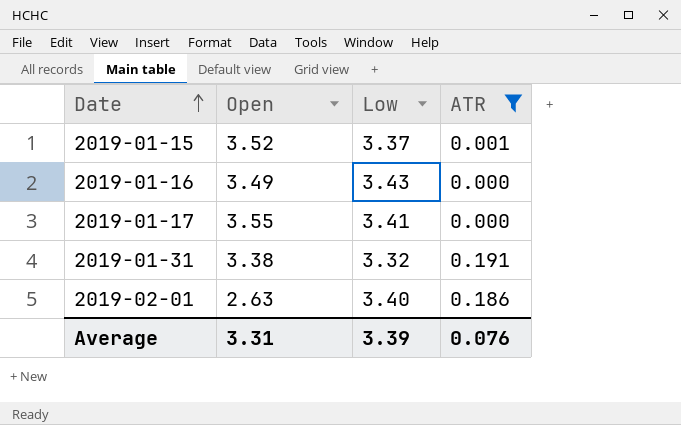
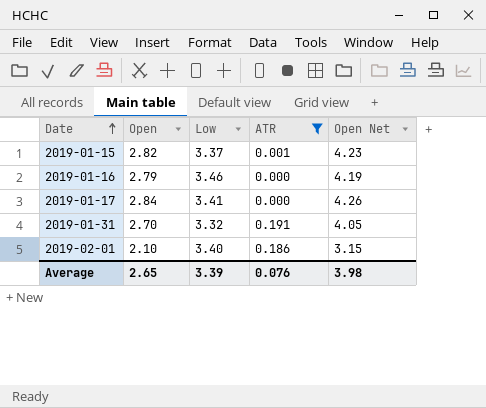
column Open Net | formula: none -> [Open] * 1.5
2019-01-15 | Open: 3.52 -> 2.82
2019-01-16 | Open: 3.49 -> 2.79
2019-01-16 | Low: 3.43 -> 3.46
2019-01-17 | Open: 3.55 -> 2.84
2019-01-31 | Open: 3.38 -> 2.70
2019-02-01 | Open: 2.63 -> 2.10
Average | Open: 3.31 -> 2.65

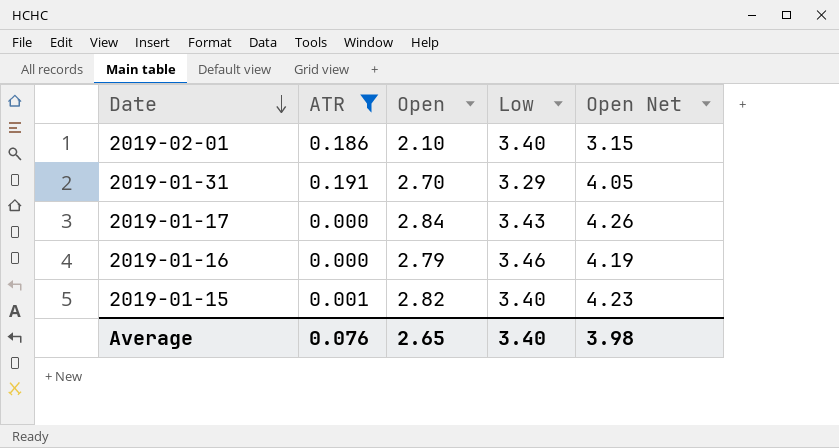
row order: Date ascending -> Date descending
column ATR | position: 4 -> 2
2019-01-31 | Low: 3.32 -> 3.29
2019-01-17 | Low: 3.41 -> 3.43
2019-01-15 | Low: 3.37 -> 3.40
Average | Low: 3.39 -> 3.40

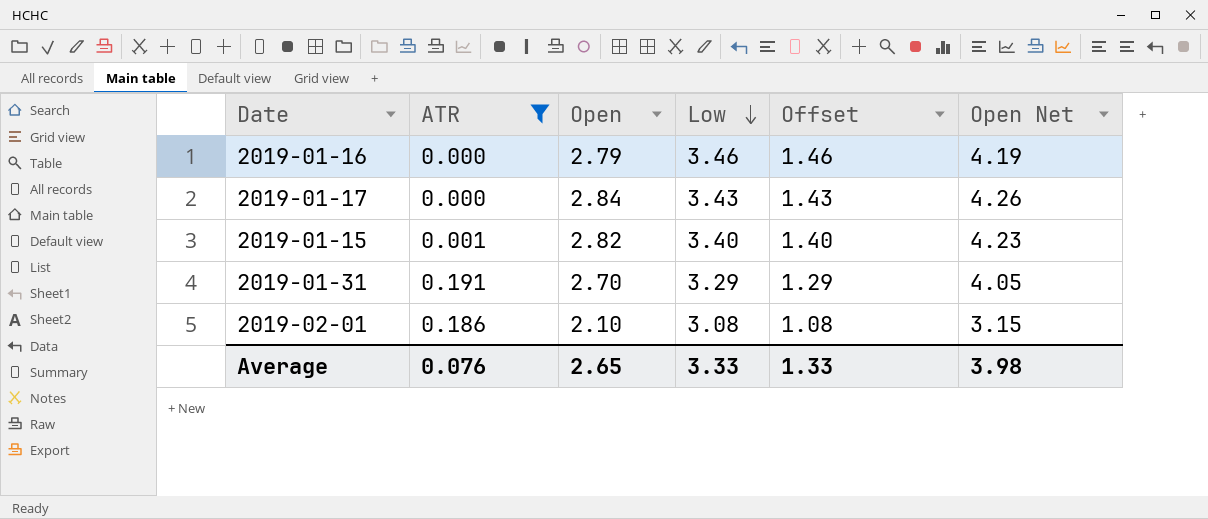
row order: Date descending -> Low descending
column Offset | formula: none -> [Low] - 2
2019-02-01 | Low: 3.40 -> 3.08
Average | Low: 3.40 -> 3.33

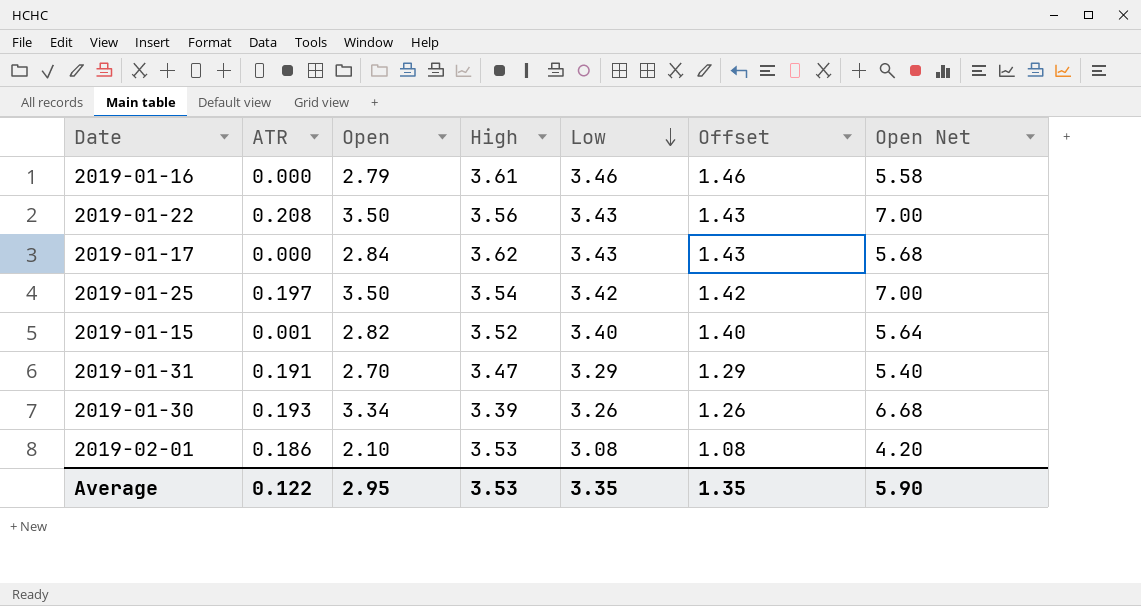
filter: ATR <= 0.191 -> none
column High | position: none -> 4
column Open Net | formula: [Open] * 1.5 -> [Open] * 2
Average | ATR: 0.076 -> 0.122
Average | Open: 2.65 -> 2.95
Average | Low: 3.33 -> 3.35
Average | Offset: 1.33 -> 1.35
Average | Open Net: 3.98 -> 5.90

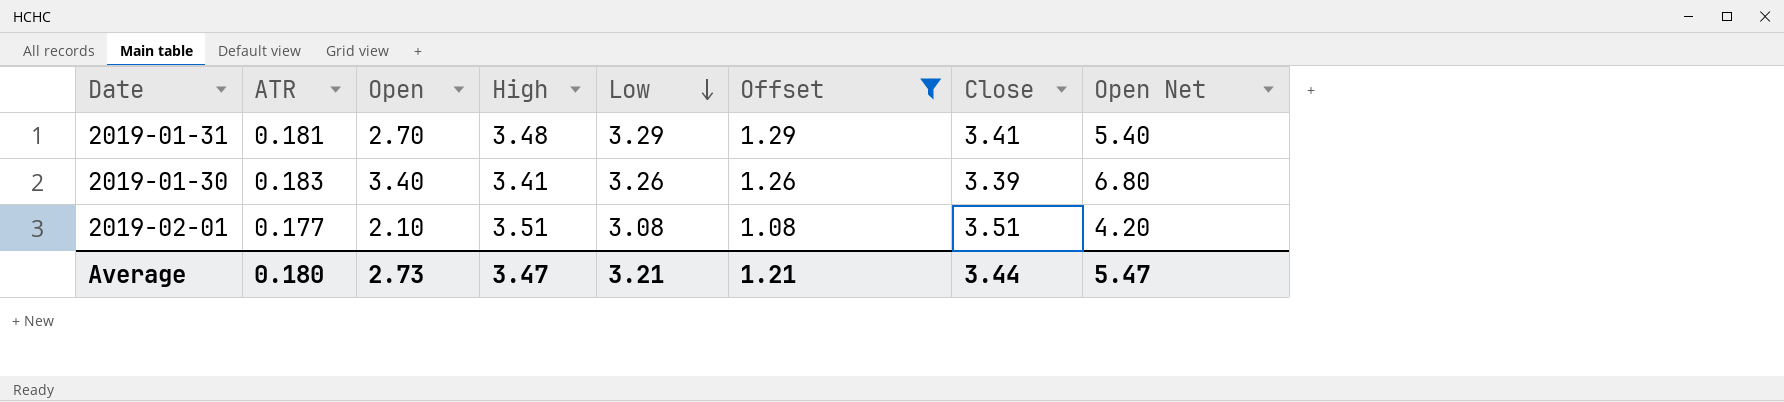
filter: none -> Offset <= 1.29
column Close | position: none -> 7
2019-01-31 | ATR: 0.191 -> 0.181
2019-01-31 | High: 3.47 -> 3.48
2019-01-30 | ATR: 0.193 -> 0.183
2019-01-30 | Open: 3.34 -> 3.40
2019-01-30 | High: 3.39 -> 3.41
2019-01-30 | Open Net: 6.68 -> 6.80
2019-02-01 | ATR: 0.186 -> 0.177
2019-02-01 | High: 3.53 -> 3.51
Average | ATR: 0.122 -> 0.180
Average | Open: 2.95 -> 2.73
Average | High: 3.53 -> 3.47
Average | Low: 3.35 -> 3.21
Average | Offset: 1.35 -> 1.21
Average | Open Net: 5.90 -> 5.47

